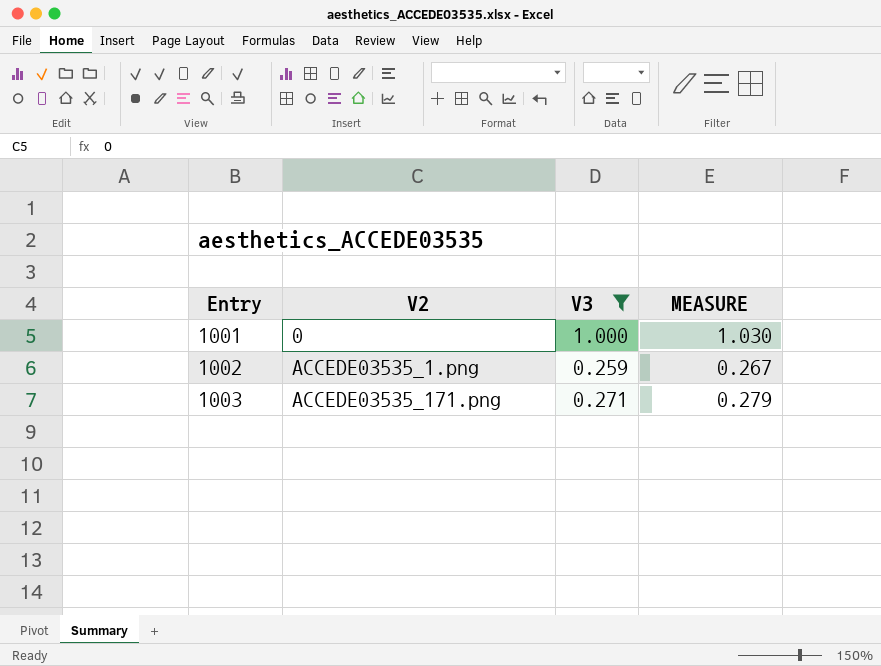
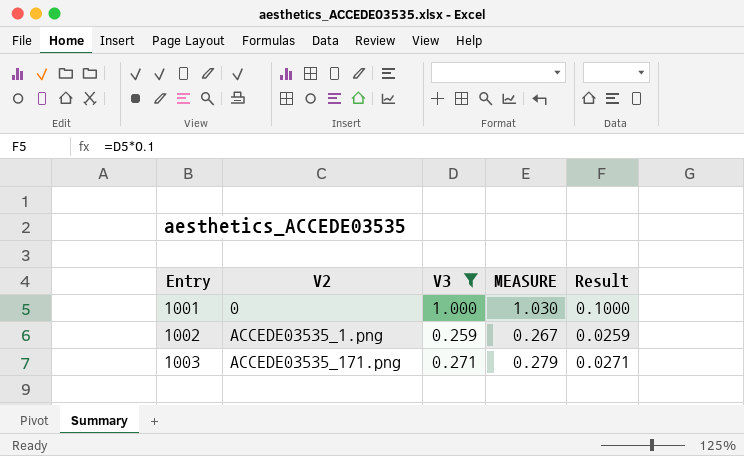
column Result | formula: none -> [V3] * 0.1

